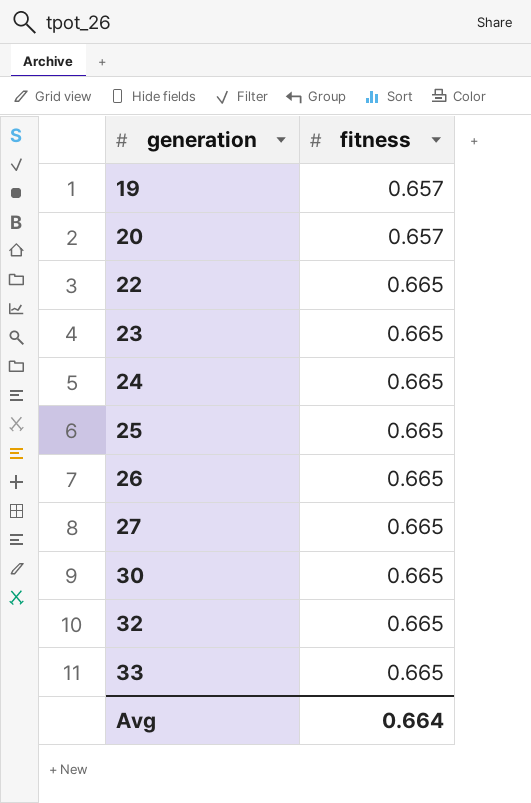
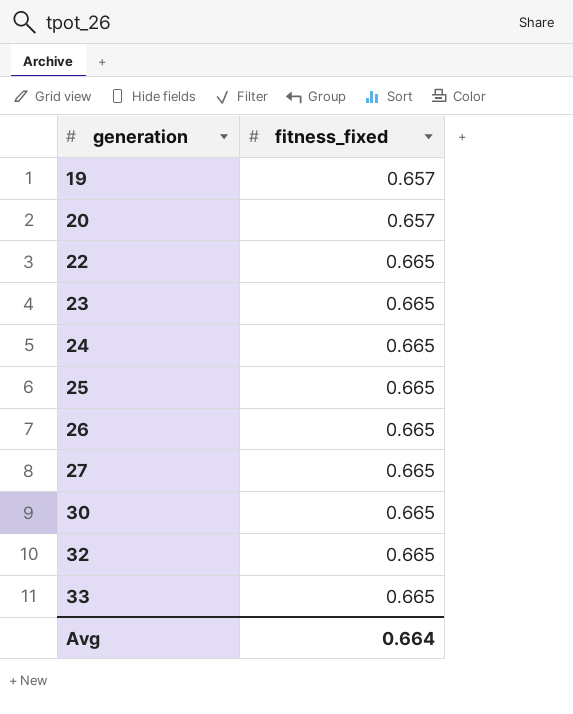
column name: fitness -> fitness_fixed

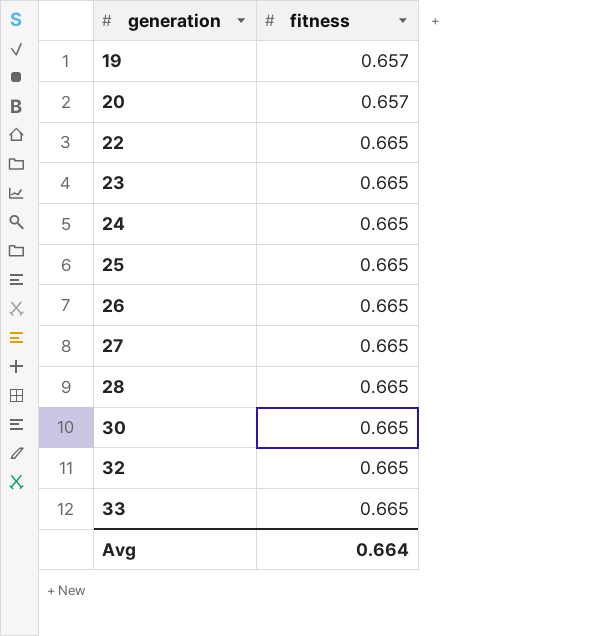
column name: fitness_fixed -> fitness
row 28: none -> 0.665

